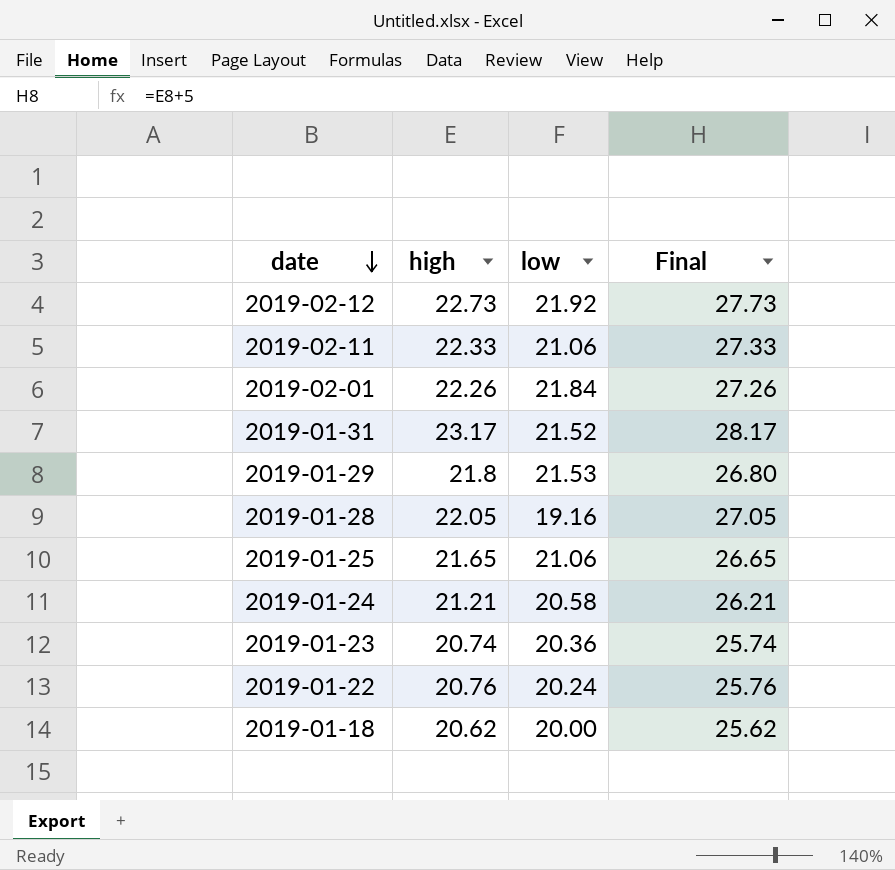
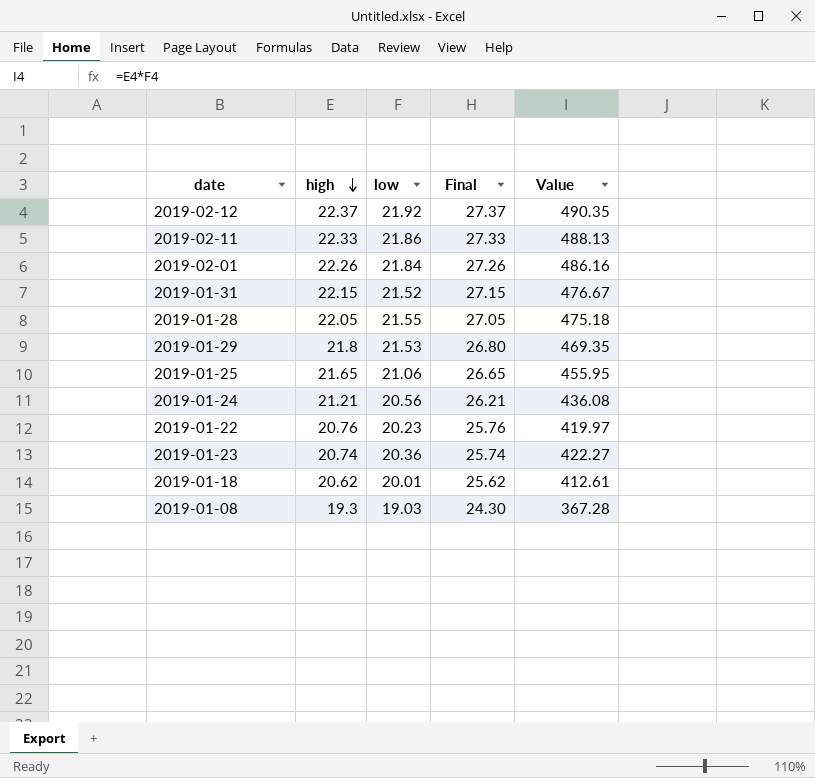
row order: date descending -> high descending
column Value | formula: none -> [high] * [low]
2019-02-12 | high: 22.73 -> 22.37
2019-02-12 | Final: 27.73 -> 27.37
2019-02-11 | low: 21.06 -> 21.86
2019-01-31 | high: 23.17 -> 22.15
2019-01-31 | Final: 28.17 -> 27.15
2019-01-28 | low: 19.16 -> 21.55
2019-01-24 | low: 20.58 -> 20.56
2019-01-22 | low: 20.24 -> 20.23
2019-01-18 | low: 20.00 -> 20.01
row 2019-01-08: none -> 19.3 | 19.03 | 24.30 | 367.28

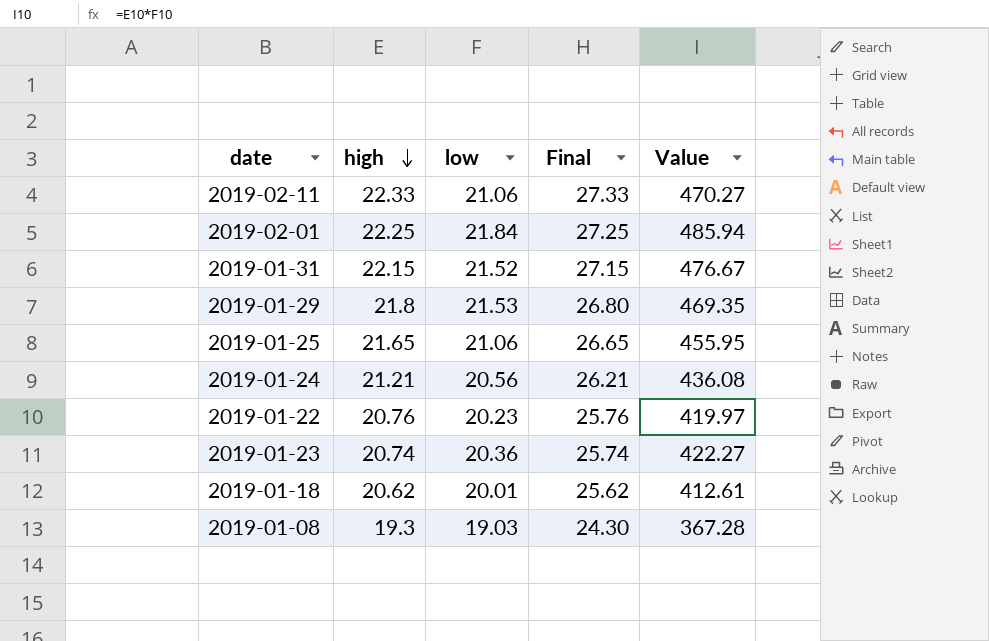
row 2019-02-12: 22.37 | 21.92 | 27.37 | 490.35 -> none
row 2019-01-28: 22.05 | 21.55 | 27.05 | 475.18 -> none
2019-02-11 | low: 21.86 -> 21.06
2019-02-11 | Value: 488.13 -> 470.27
2019-02-01 | high: 22.26 -> 22.25
2019-02-01 | Final: 27.26 -> 27.25
2019-02-01 | Value: 486.16 -> 485.94

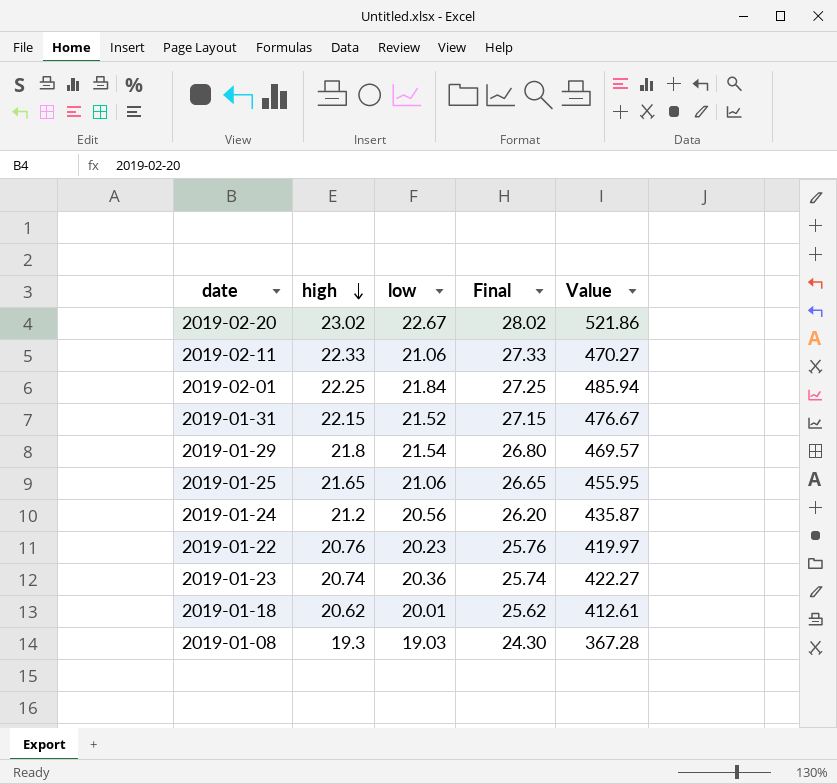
row 2019-02-20: none -> 23.02 | 22.67 | 28.02 | 521.86
2019-01-29 | low: 21.53 -> 21.54
2019-01-29 | Value: 469.35 -> 469.57
2019-01-24 | high: 21.21 -> 21.2
2019-01-24 | Final: 26.21 -> 26.20
2019-01-24 | Value: 436.08 -> 435.87

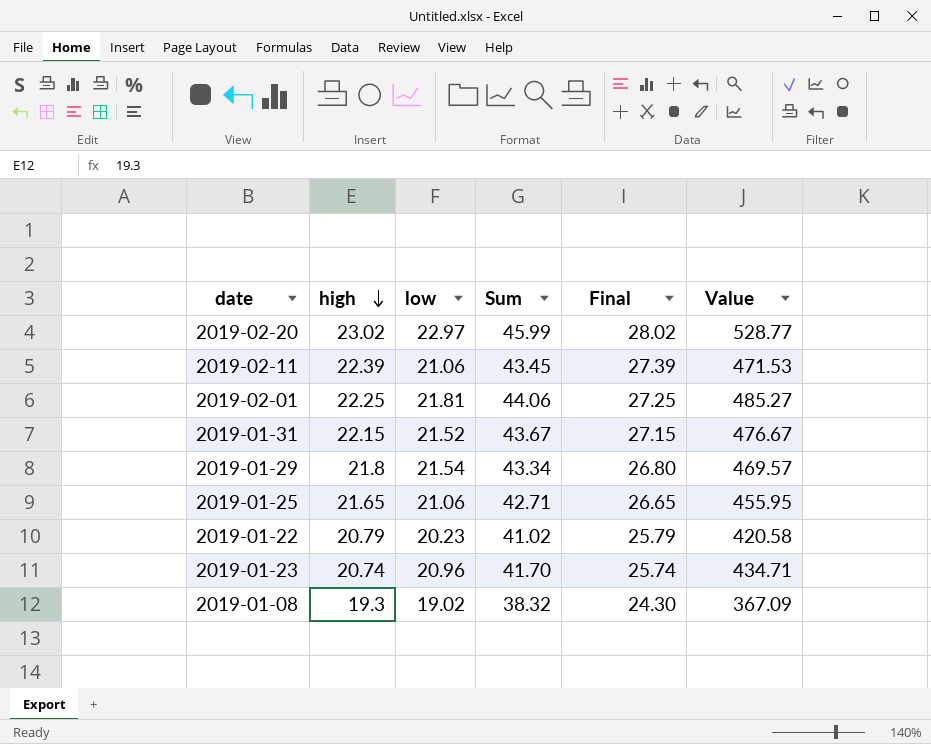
column Sum | formula: none -> [high] + [low]
row 2019-01-24: 21.2 | 20.56 | 26.20 | 435.87 -> none
row 2019-01-18: 20.62 | 20.01 | 25.62 | 412.61 -> none
2019-02-20 | low: 22.67 -> 22.97
2019-02-20 | Value: 521.86 -> 528.77
2019-02-11 | high: 22.33 -> 22.39
2019-02-11 | Final: 27.33 -> 27.39
2019-02-11 | Value: 470.27 -> 471.53
2019-02-01 | low: 21.84 -> 21.81
2019-02-01 | Value: 485.94 -> 485.27
2019-01-22 | high: 20.76 -> 20.79
2019-01-22 | Final: 25.76 -> 25.79
2019-01-22 | Value: 419.97 -> 420.58
2019-01-23 | low: 20.36 -> 20.96
2019-01-23 | Value: 422.27 -> 434.71
2019-01-08 | low: 19.03 -> 19.02
2019-01-08 | Value: 367.28 -> 367.09

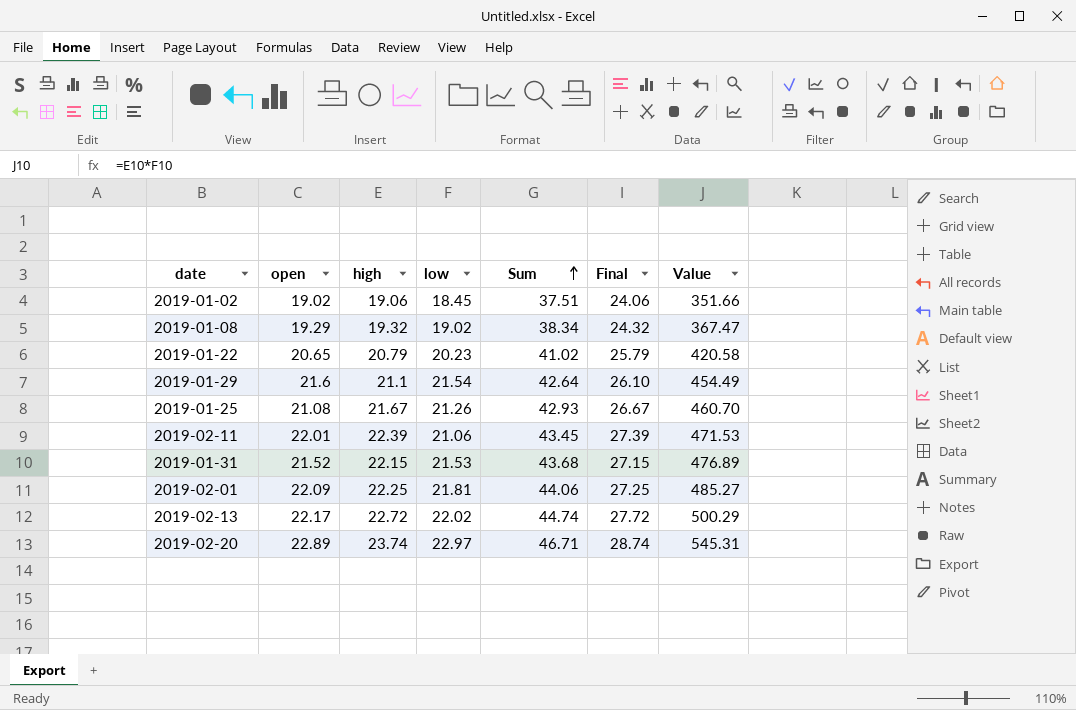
row order: high descending -> Sum ascending
column open | position: none -> 2
row 2019-01-23: 20.74 | 20.96 | 41.70 | 25.74 | 434.71 -> none
row 2019-01-02: none -> 19.02 | 19.06 | 18.45 | 37.51 | 24.06 | 351.66
2019-01-08 | high: 19.3 -> 19.32
2019-01-08 | Sum: 38.32 -> 38.34
2019-01-08 | Final: 24.30 -> 24.32
2019-01-08 | Value: 367.09 -> 367.47
2019-01-29 | high: 21.8 -> 21.1
2019-01-29 | Sum: 43.34 -> 42.64
2019-01-29 | Final: 26.80 -> 26.10
2019-01-29 | Value: 469.57 -> 454.49
2019-01-25 | high: 21.65 -> 21.67
2019-01-25 | low: 21.06 -> 21.26
2019-01-25 | Sum: 42.71 -> 42.93
2019-01-25 | Final: 26.65 -> 26.67
2019-01-25 | Value: 455.95 -> 460.70
2019-01-31 | low: 21.52 -> 21.53
2019-01-31 | Sum: 43.67 -> 43.68
2019-01-31 | Value: 476.67 -> 476.89
row 2019-02-13: none -> 22.17 | 22.72 | 22.02 | 44.74 | 27.72 | 500.29
2019-02-20 | high: 23.02 -> 23.74
2019-02-20 | Sum: 45.99 -> 46.71
2019-02-20 | Final: 28.02 -> 28.74
2019-02-20 | Value: 528.77 -> 545.31

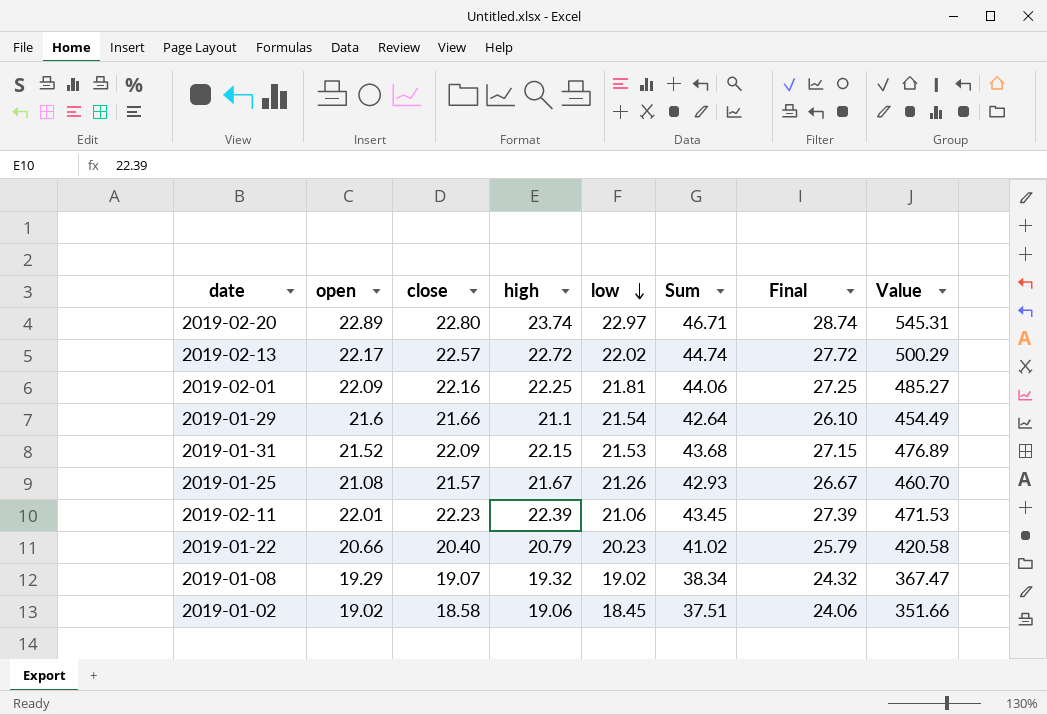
row order: Sum ascending -> low descending
column close | position: none -> 3
2019-01-22 | open: 20.65 -> 20.66

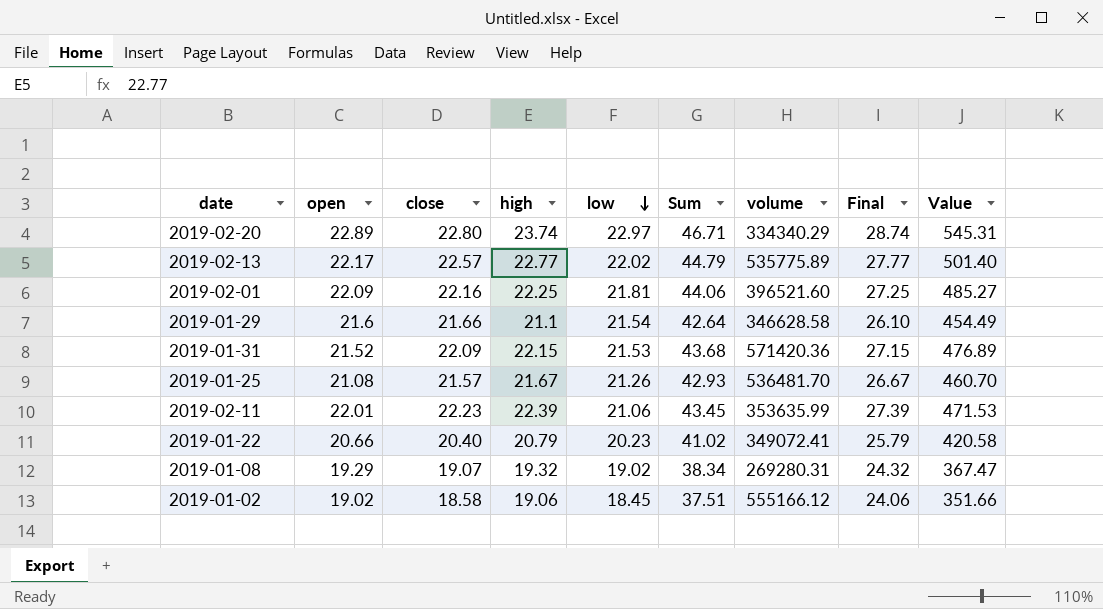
column volume | position: none -> 7
2019-02-13 | high: 22.72 -> 22.77
2019-02-13 | Sum: 44.74 -> 44.79
2019-02-13 | Final: 27.72 -> 27.77
2019-02-13 | Value: 500.29 -> 501.40

